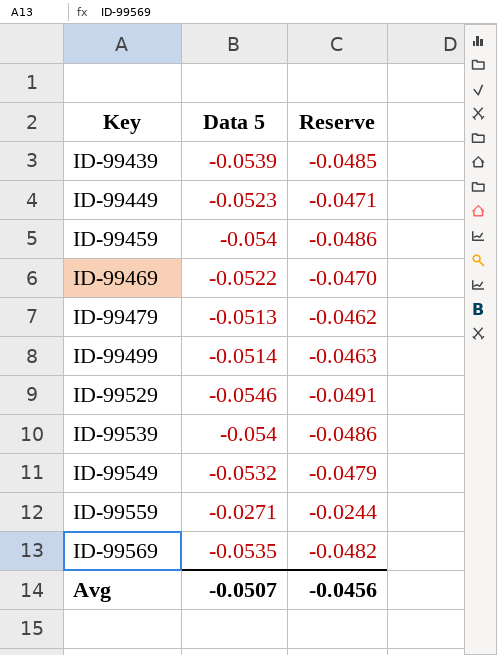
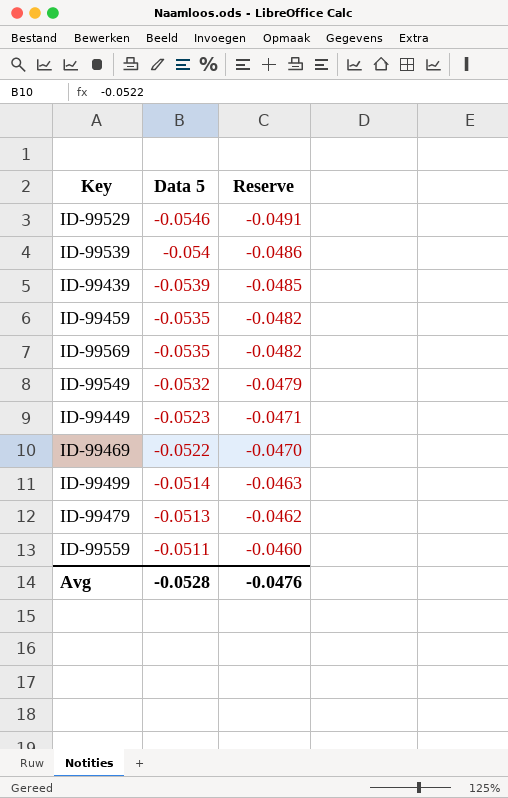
row order: Key ascending -> Data 5 ascending
ID-99459 | Data 5: -0.054 -> -0.0535
ID-99459 | Reserve: -0.0486 -> -0.0482
ID-99559 | Data 5: -0.0271 -> -0.0511
ID-99559 | Reserve: -0.0244 -> -0.0460
Avg | Data 5: -0.0507 -> -0.0528
Avg | Reserve: -0.0456 -> -0.0476

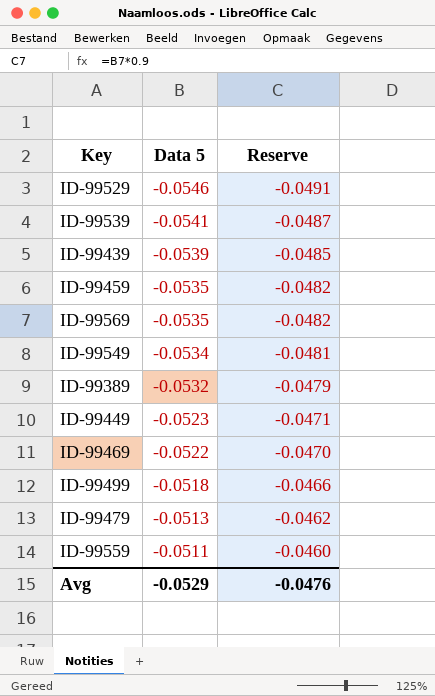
ID-99539 | Data 5: -0.054 -> -0.0541
ID-99539 | Reserve: -0.0486 -> -0.0487
ID-99549 | Data 5: -0.0532 -> -0.0534
ID-99549 | Reserve: -0.0479 -> -0.0481
row ID-99389: none -> -0.0532 | -0.0479
ID-99499 | Data 5: -0.0514 -> -0.0518
ID-99499 | Reserve: -0.0463 -> -0.0466
Avg | Data 5: -0.0528 -> -0.0529

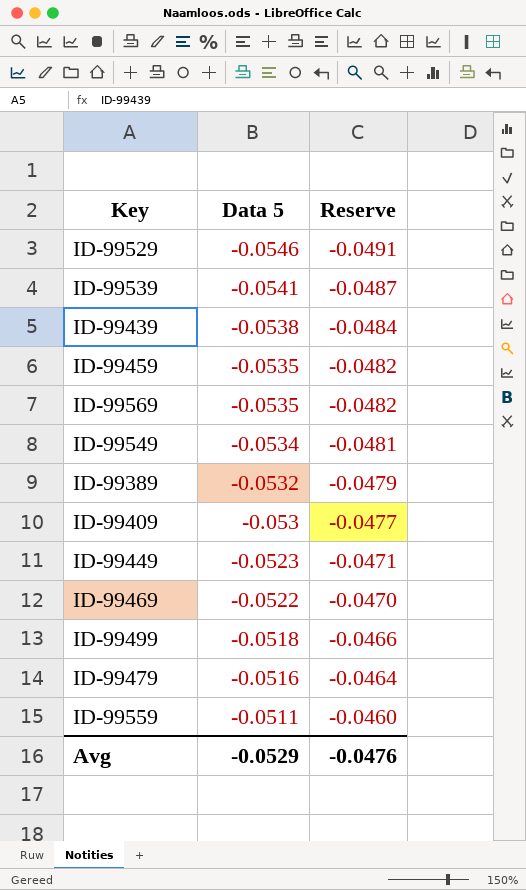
ID-99439 | Data 5: -0.0539 -> -0.0538
ID-99439 | Reserve: -0.0485 -> -0.0484
row ID-99409: none -> -0.053 | -0.0477
ID-99479 | Data 5: -0.0513 -> -0.0516
ID-99479 | Reserve: -0.0462 -> -0.0464

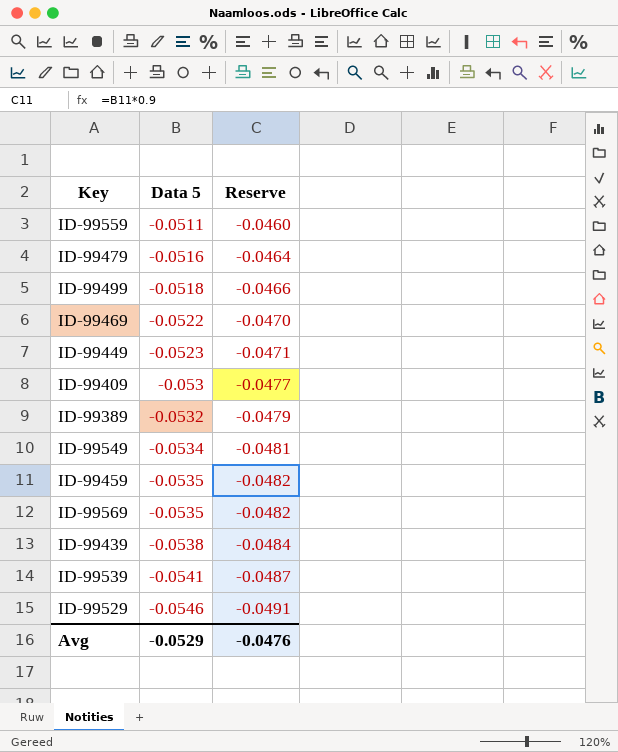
row order: Data 5 ascending -> Data 5 descending

